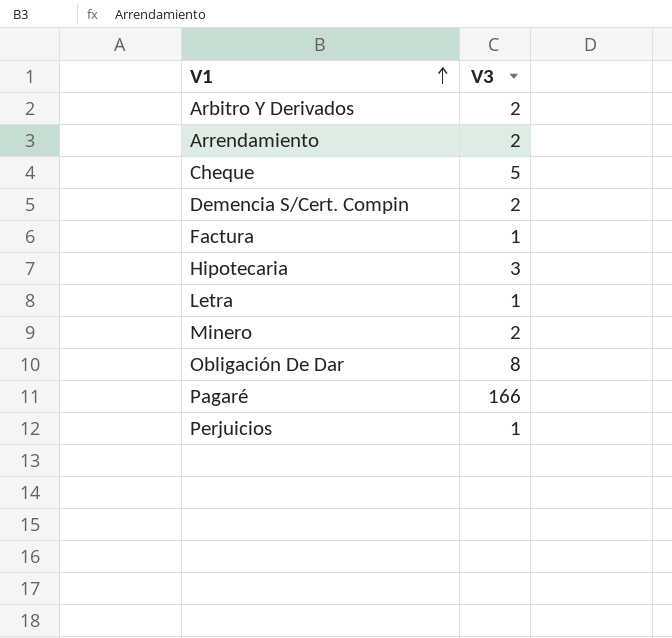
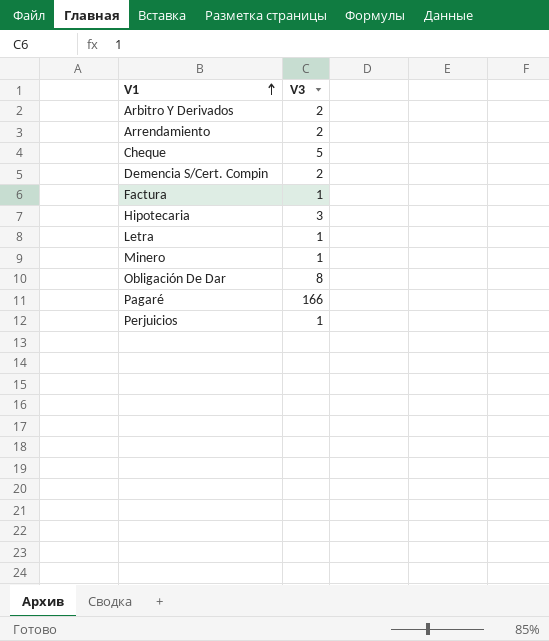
Minero | V3: 2 -> 1

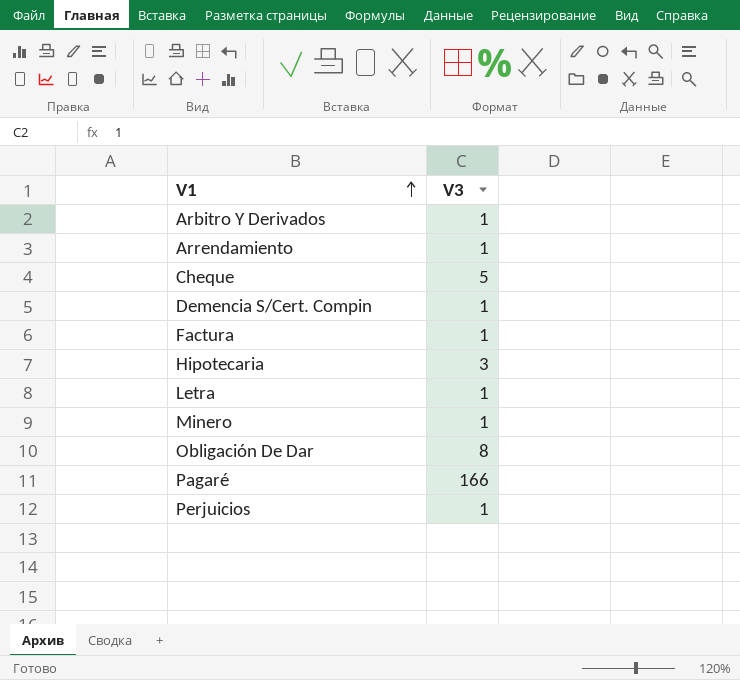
Arbitro Y Derivados | V3: 2 -> 1
Arrendamiento | V3: 2 -> 1
Demencia S/Cert. Compin | V3: 2 -> 1

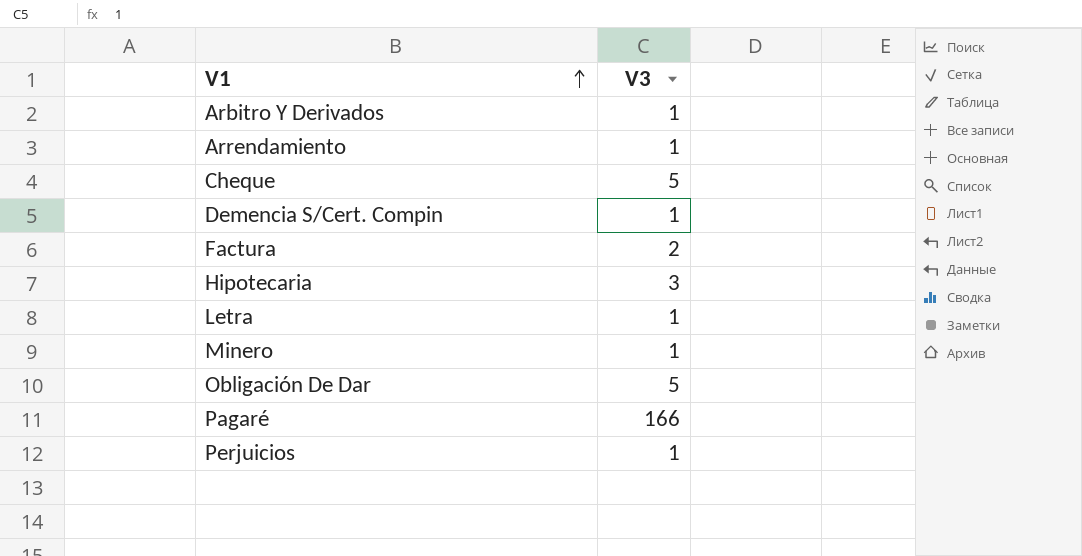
Factura | V3: 1 -> 2
Obligación De Dar | V3: 8 -> 5

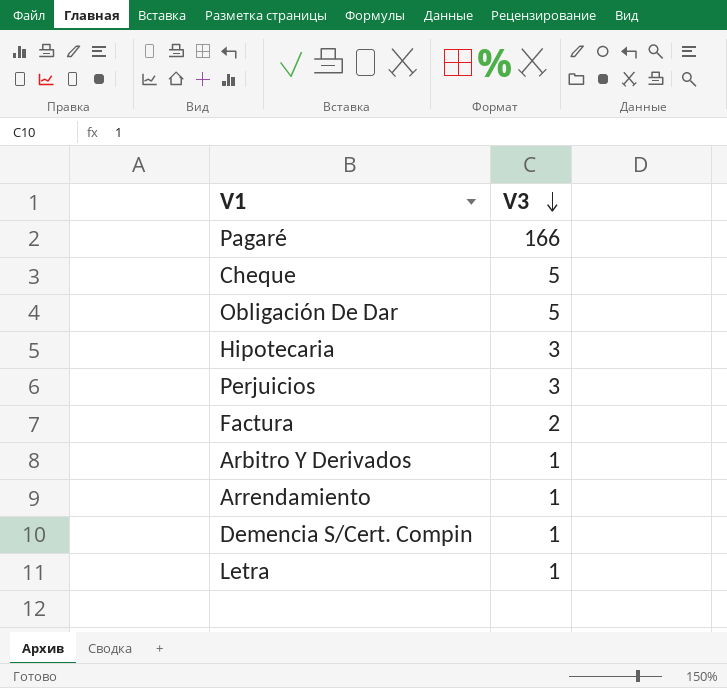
row order: V1 ascending -> V3 descending
row Minero: 1 -> none
Perjuicios | V3: 1 -> 3

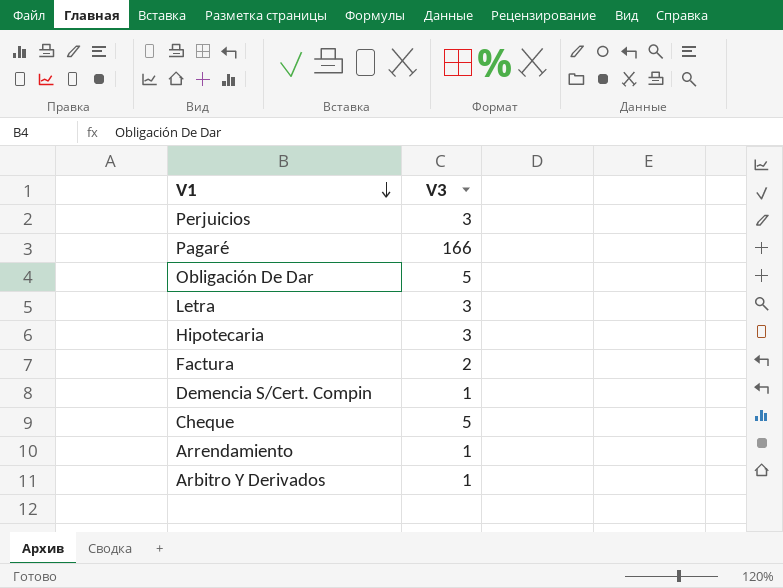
row order: V3 descending -> V1 descending
Letra | V3: 1 -> 3

